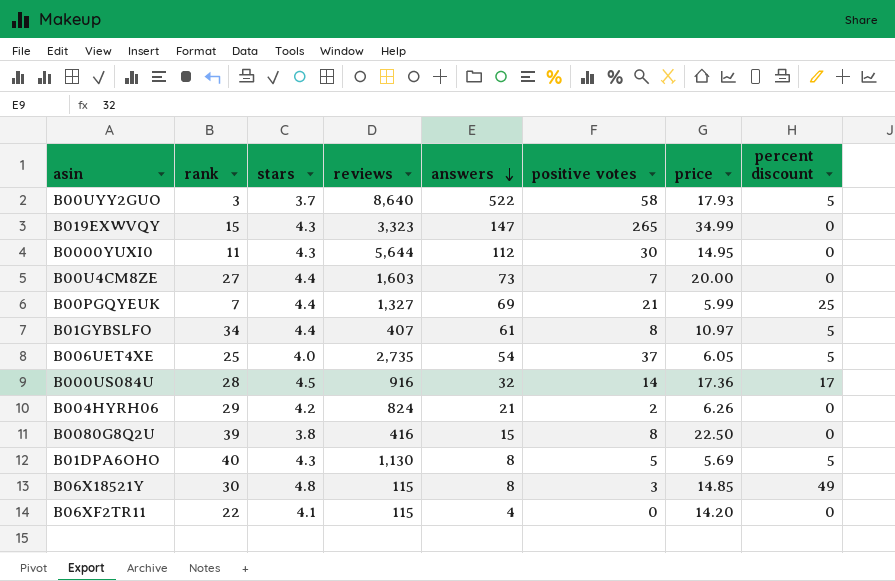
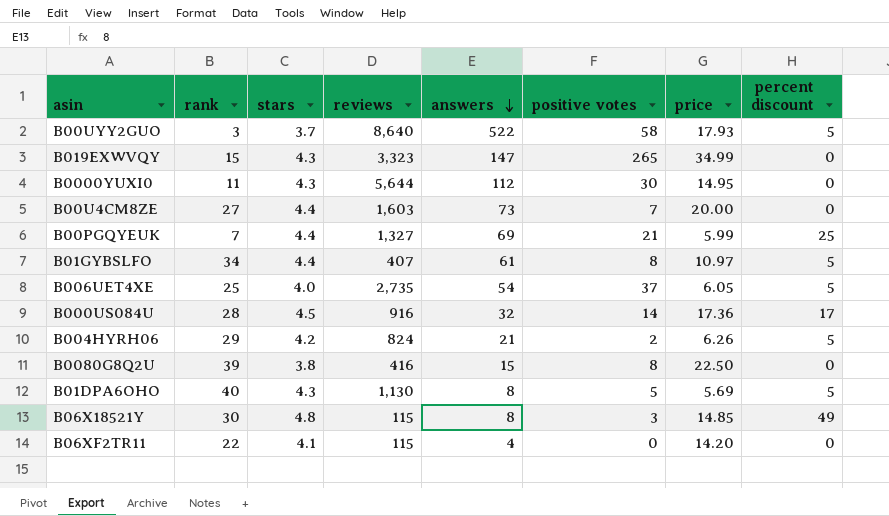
B004HYRH06 | percent discount: 0 -> 5

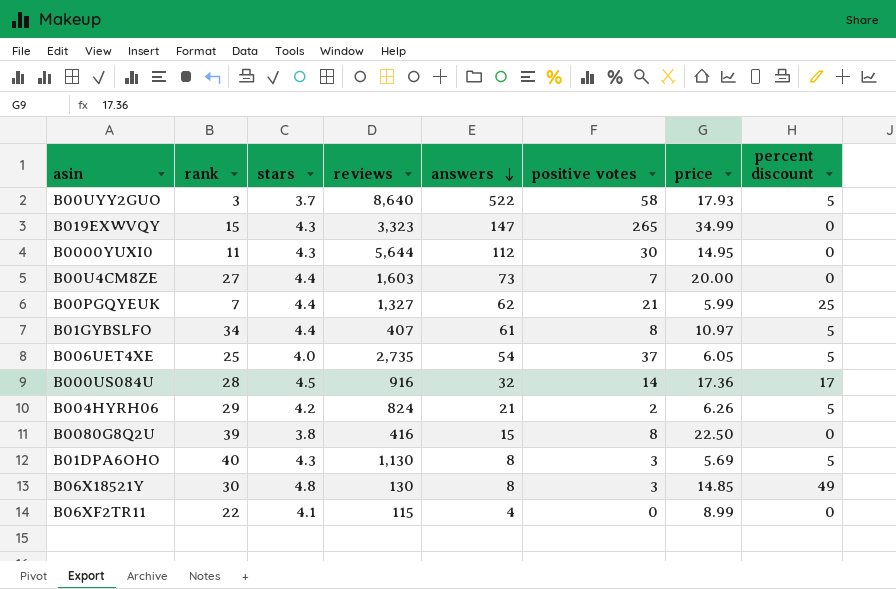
B00PGQYEUK | answers: 69 -> 62
B01DPA6OHO | positive votes: 5 -> 3
B06X18521Y | reviews: 115 -> 130
B06XF2TR11 | price: 14.20 -> 8.99

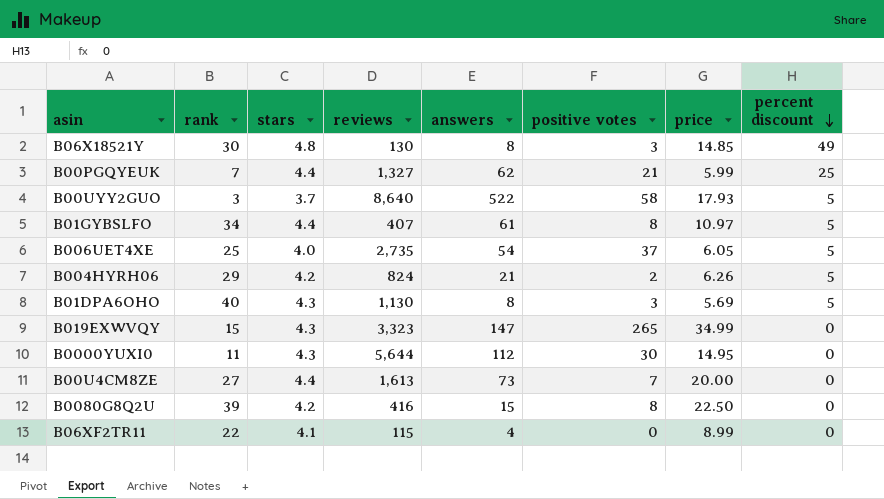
row order: answers descending -> percent discount descending
row B000US084U: 28 | 4.5 | 916 | 32 | 14 | 17.36 | 17 -> none
B00U4CM8ZE | reviews: 1,603 -> 1,613
B0080G8Q2U | stars: 3.8 -> 4.2

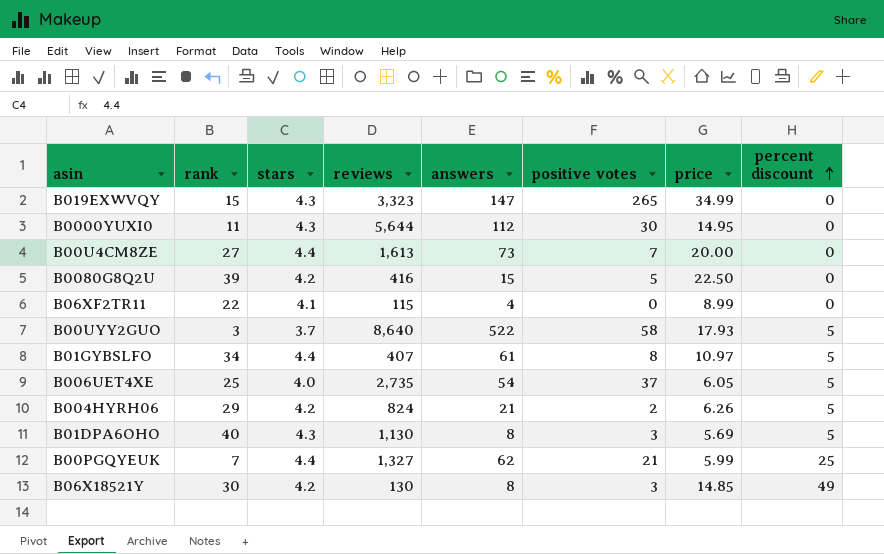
row order: percent discount descending -> percent discount ascending
B0080G8Q2U | positive votes: 8 -> 5
B06X18521Y | stars: 4.8 -> 4.2

